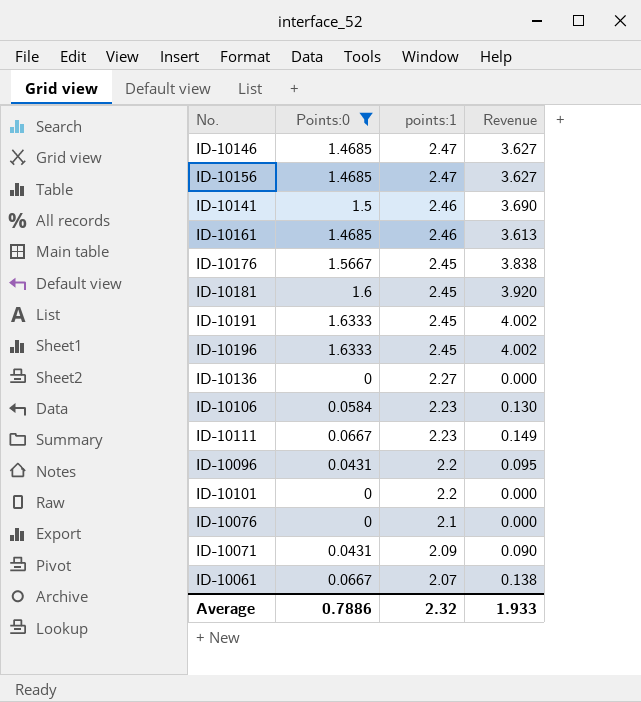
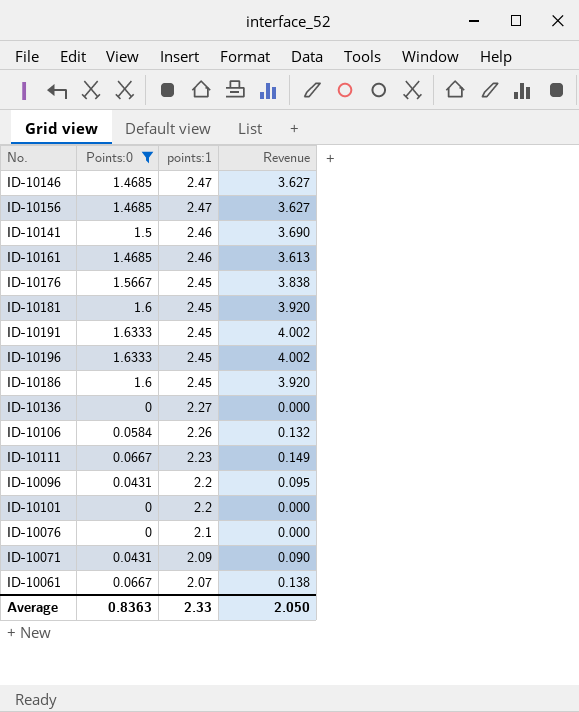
row ID-10186: none -> 1.6 | 2.45 | 3.920
ID-10106 | points:1: 2.23 -> 2.26
ID-10106 | Revenue: 0.130 -> 0.132
Average | Points:0: 0.7886 -> 0.8363
Average | points:1: 2.32 -> 2.33
Average | Revenue: 1.933 -> 2.050

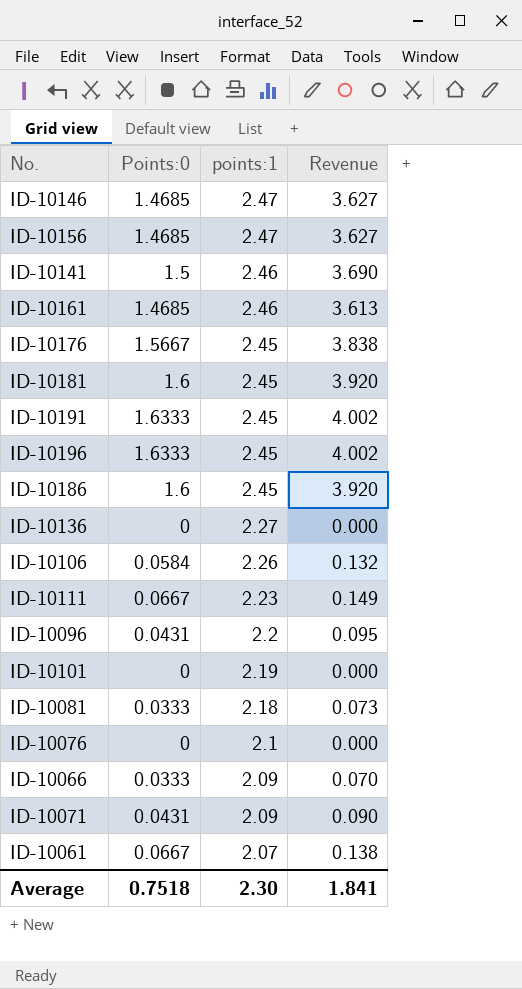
filter: Points:0 != 0.0333 -> none
ID-10101 | points:1: 2.2 -> 2.19
Average | Points:0: 0.8363 -> 0.7518
Average | points:1: 2.33 -> 2.30
Average | Revenue: 2.050 -> 1.841

